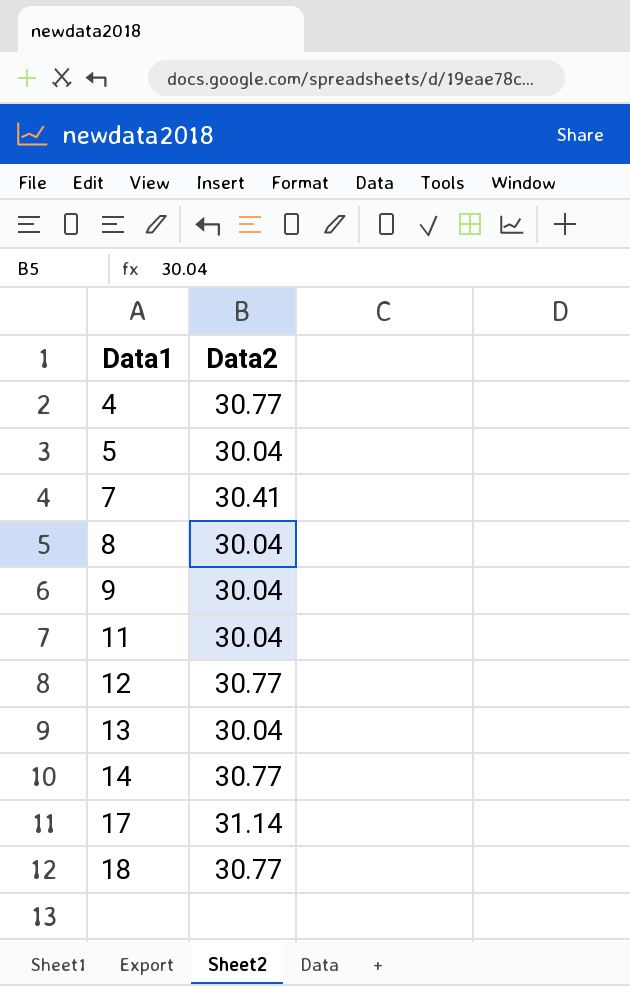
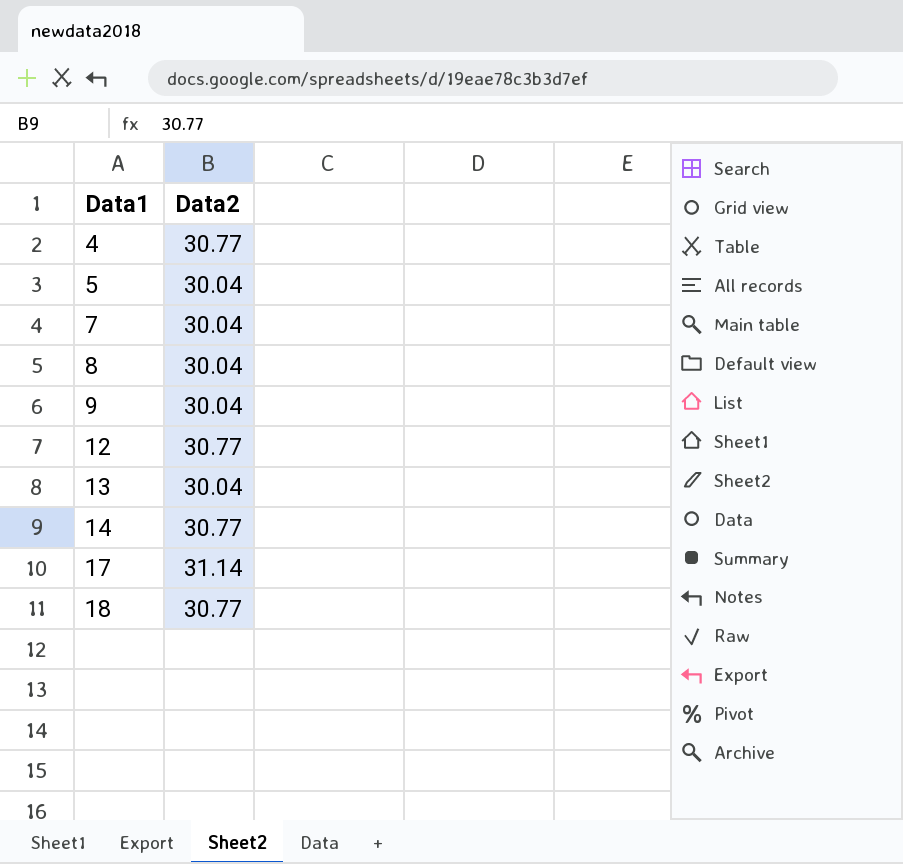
row 11: 30.04 -> none
7 | Data2: 30.41 -> 30.04

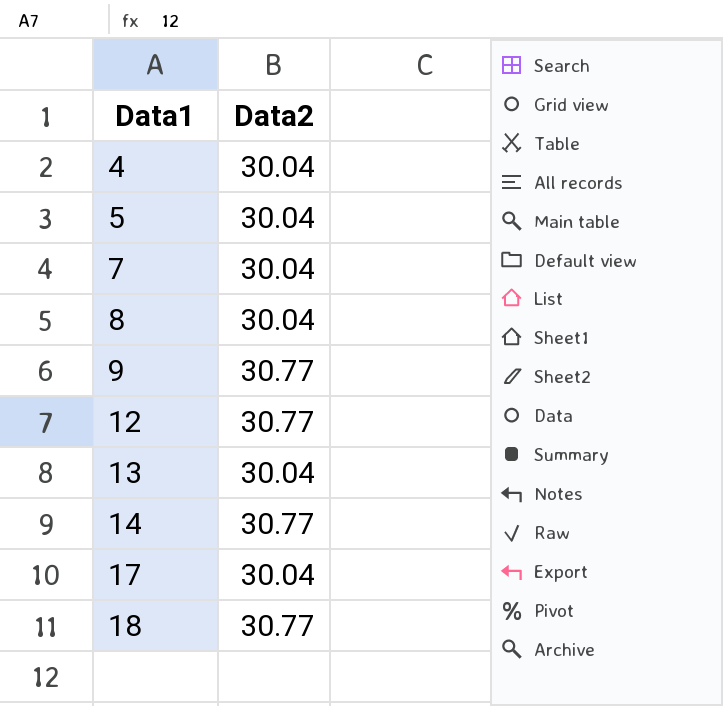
4 | Data2: 30.77 -> 30.04
9 | Data2: 30.04 -> 30.77
17 | Data2: 31.14 -> 30.04

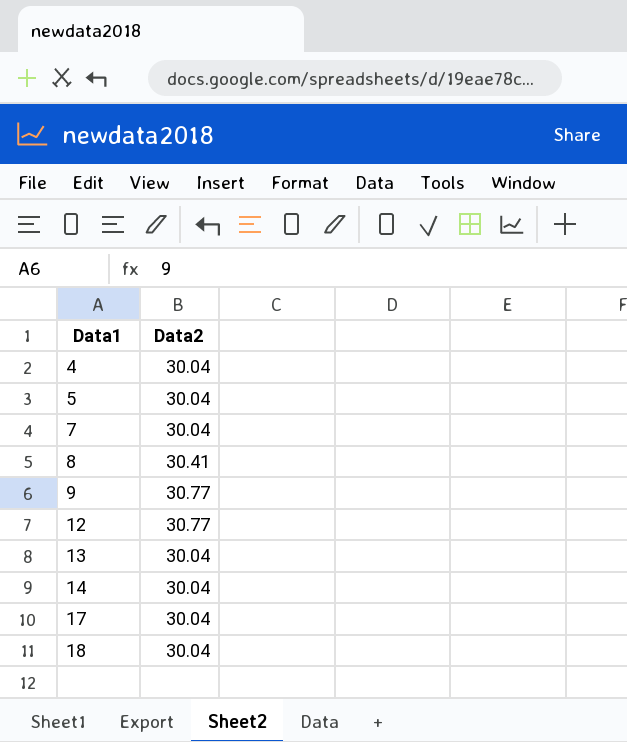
8 | Data2: 30.04 -> 30.41
14 | Data2: 30.77 -> 30.04
18 | Data2: 30.77 -> 30.04

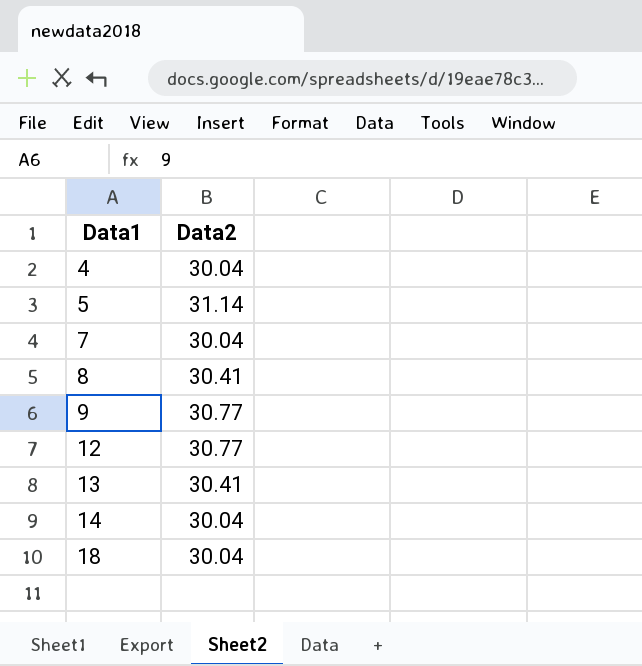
row 17: 30.04 -> none
5 | Data2: 30.04 -> 31.14
13 | Data2: 30.04 -> 30.41

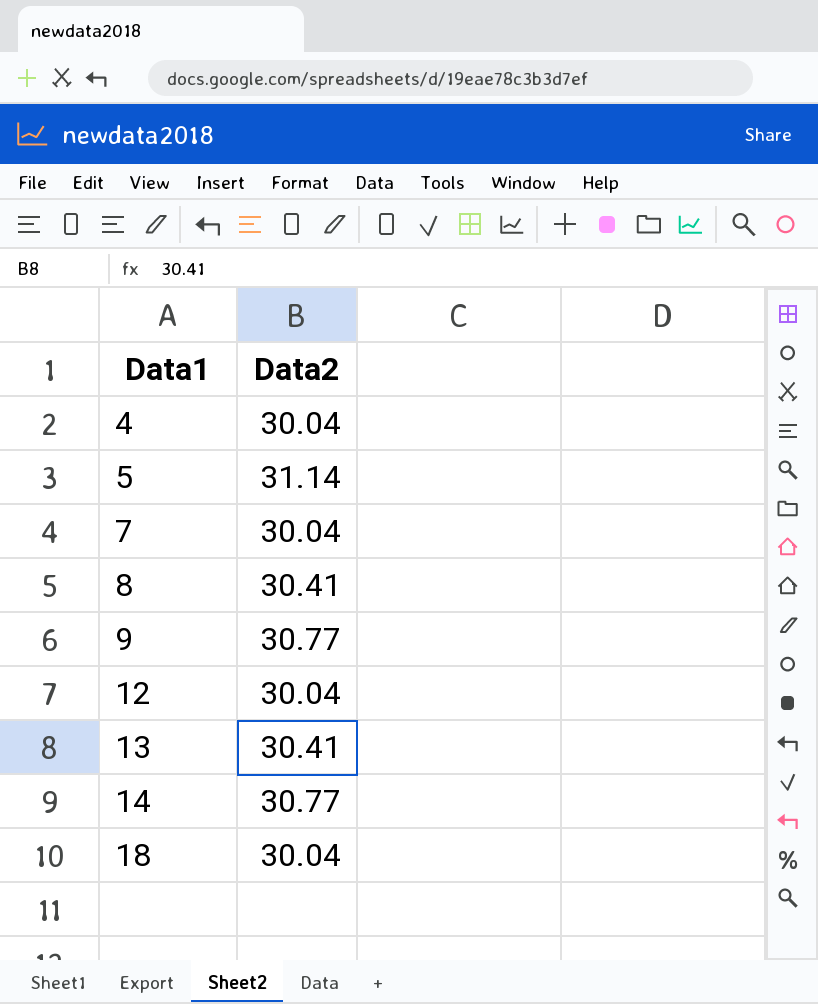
12 | Data2: 30.77 -> 30.04
14 | Data2: 30.04 -> 30.77

